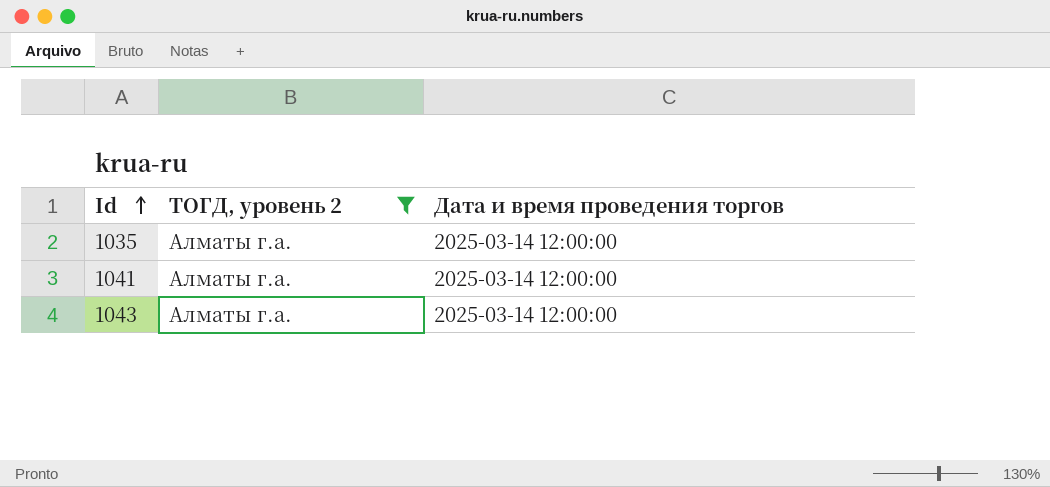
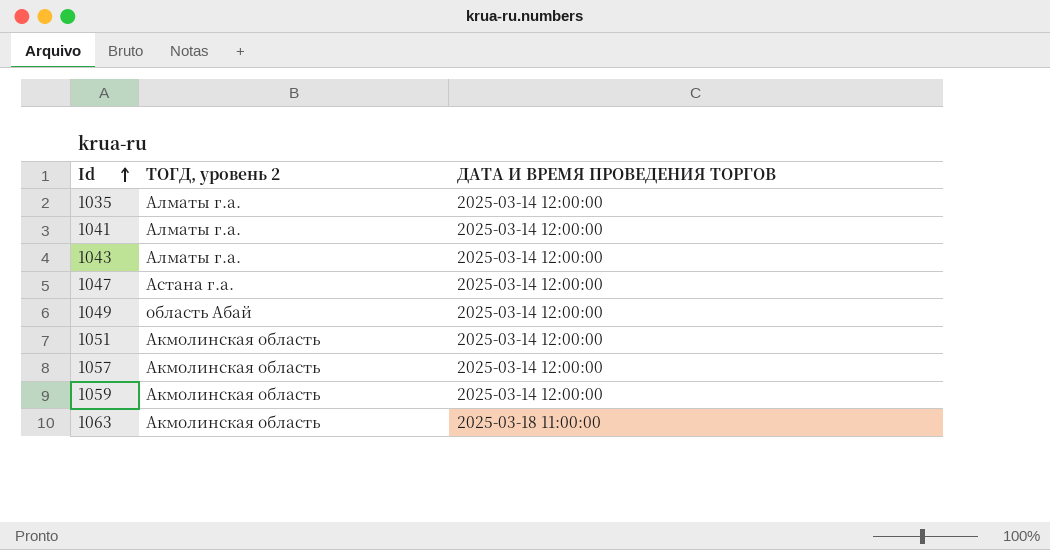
filter: ТОГД, уровень 2 = Алматы г.а. -> none
column name: Дата и время проведения торгов -> ДАТА И ВРЕМЯ ПРОВЕДЕНИЯ ТОРГОВ

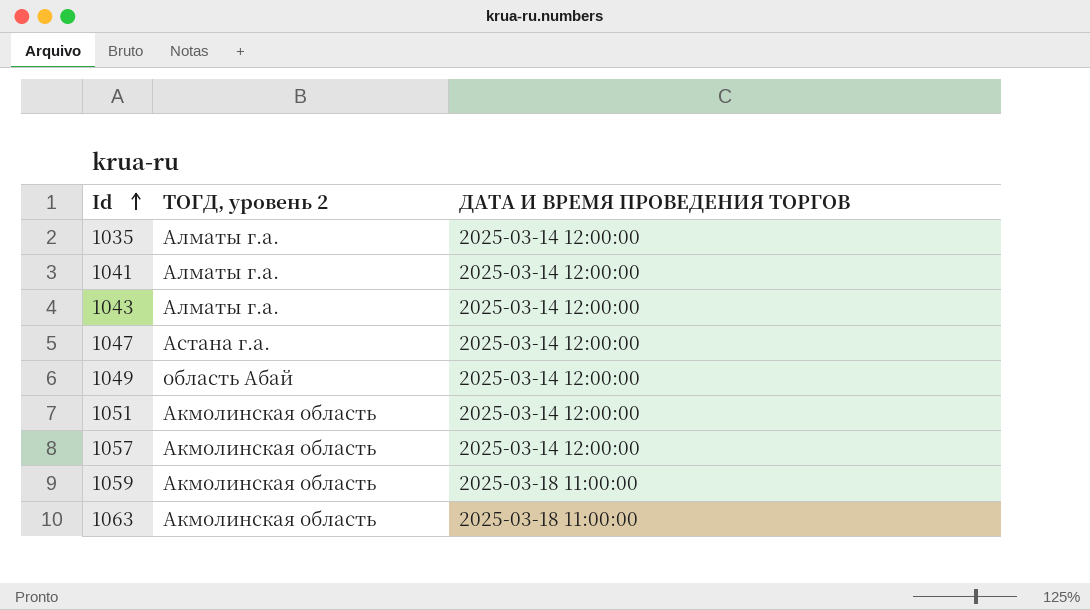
1059 | ДАТА И ВРЕМЯ ПРОВЕДЕНИЯ ТОРГОВ: 2025-03-14 12:00:00 -> 2025-03-18 11:00:00

